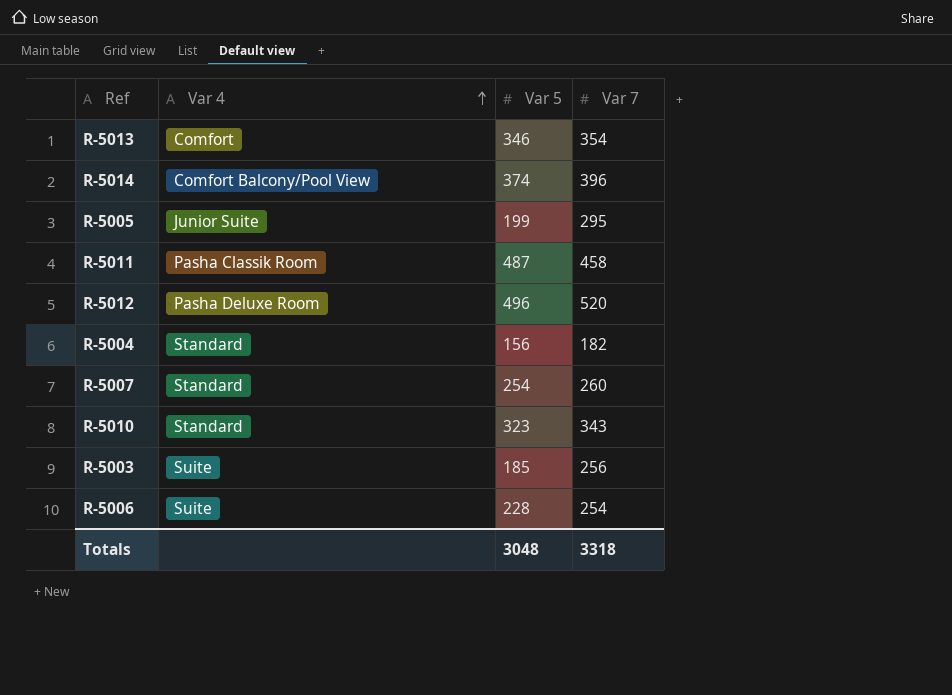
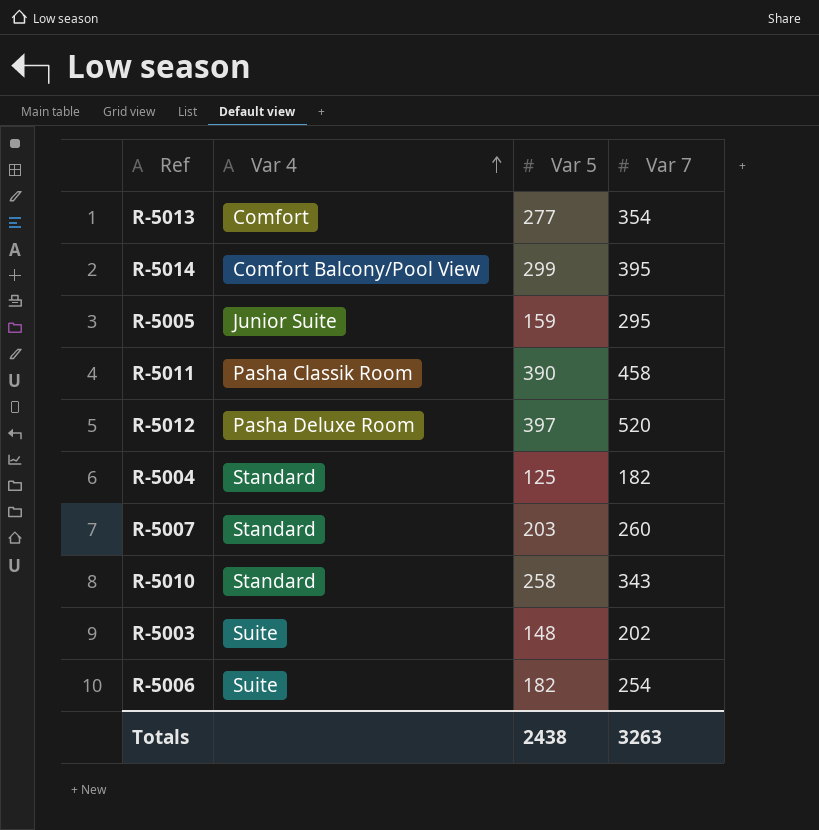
R-5013 | Var 5: 346 -> 277
R-5014 | Var 5: 374 -> 299
R-5014 | Var 7: 396 -> 395
R-5005 | Var 5: 199 -> 159
R-5011 | Var 5: 487 -> 390
R-5012 | Var 5: 496 -> 397
R-5004 | Var 5: 156 -> 125
R-5007 | Var 5: 254 -> 203
R-5010 | Var 5: 323 -> 258
R-5003 | Var 5: 185 -> 148
R-5003 | Var 7: 256 -> 202
R-5006 | Var 5: 228 -> 182
Totals | Var 5: 3048 -> 2438
Totals | Var 7: 3318 -> 3263

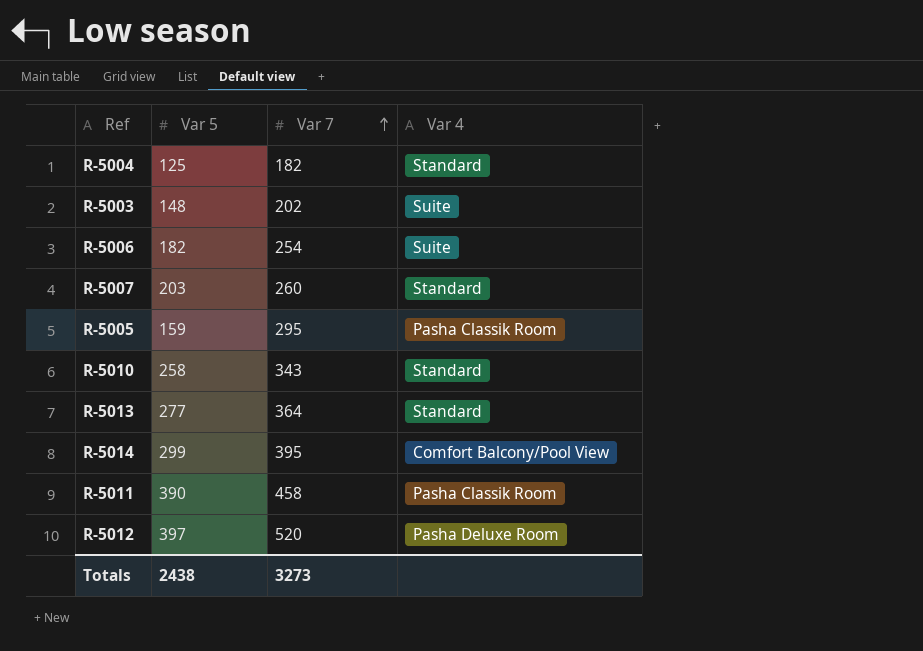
row order: Var 4 ascending -> Var 7 ascending
column Var 4 | position: 2 -> 4
R-5005 | Var 4: Junior Suite -> Pasha Classik Room
R-5013 | Var 7: 354 -> 364
R-5013 | Var 4: Comfort -> Standard
Totals | Var 7: 3263 -> 3273

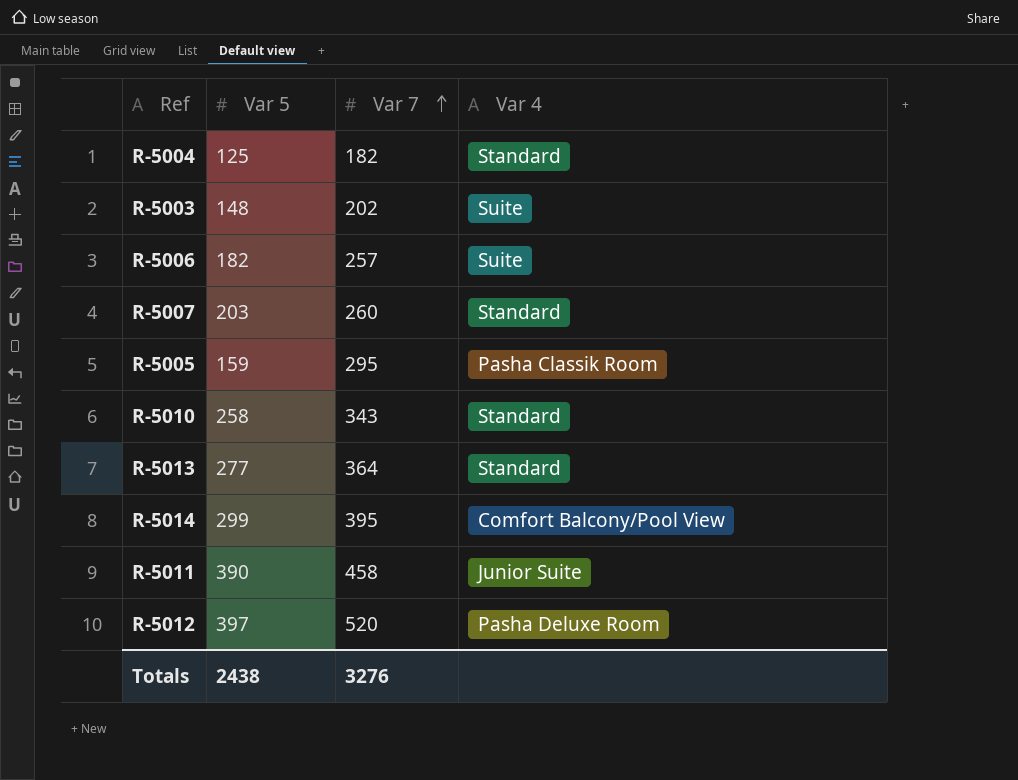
R-5006 | Var 7: 254 -> 257
R-5011 | Var 4: Pasha Classik Room -> Junior Suite
Totals | Var 7: 3273 -> 3276

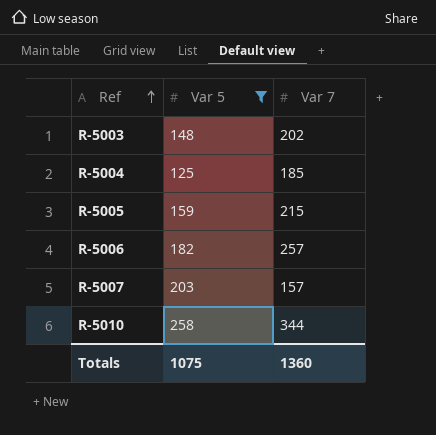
filter: none -> Var 5 <= 258
row order: Var 7 ascending -> Ref ascending
column Var 4 | position: 4 -> none
R-5004 | Var 7: 182 -> 185
R-5005 | Var 7: 295 -> 215
R-5007 | Var 7: 260 -> 157
R-5010 | Var 7: 343 -> 344
Totals | Var 5: 2438 -> 1075
Totals | Var 7: 3276 -> 1360

